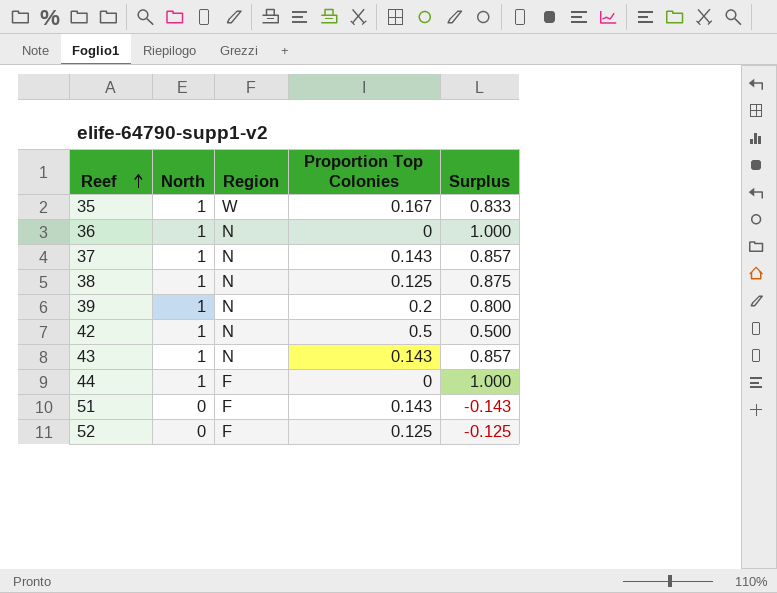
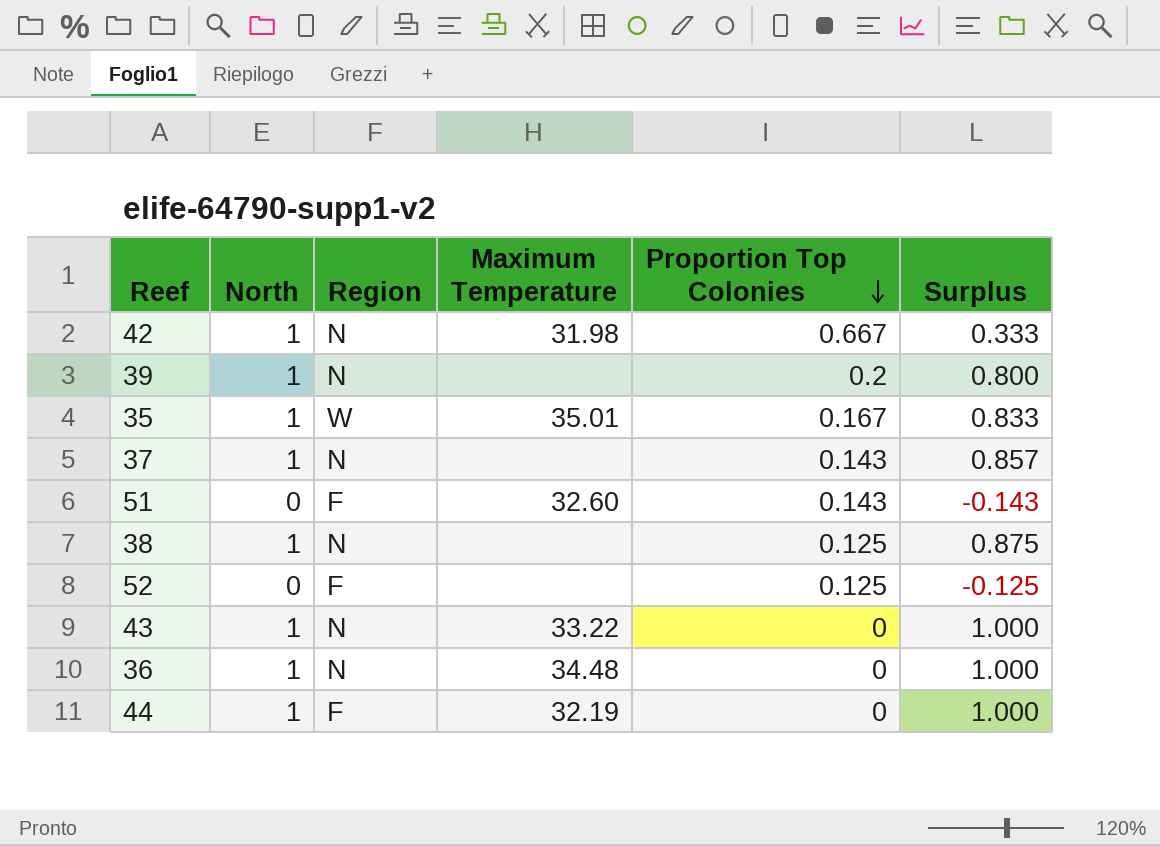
row order: Reef ascending -> Proportion Top Colonies descending
column Maximum Temperature | position: none -> 4
42 | Proportion Top Colonies: 0.5 -> 0.667
42 | Surplus: 0.500 -> 0.333
43 | Proportion Top Colonies: 0.143 -> 0
43 | Surplus: 0.857 -> 1.000

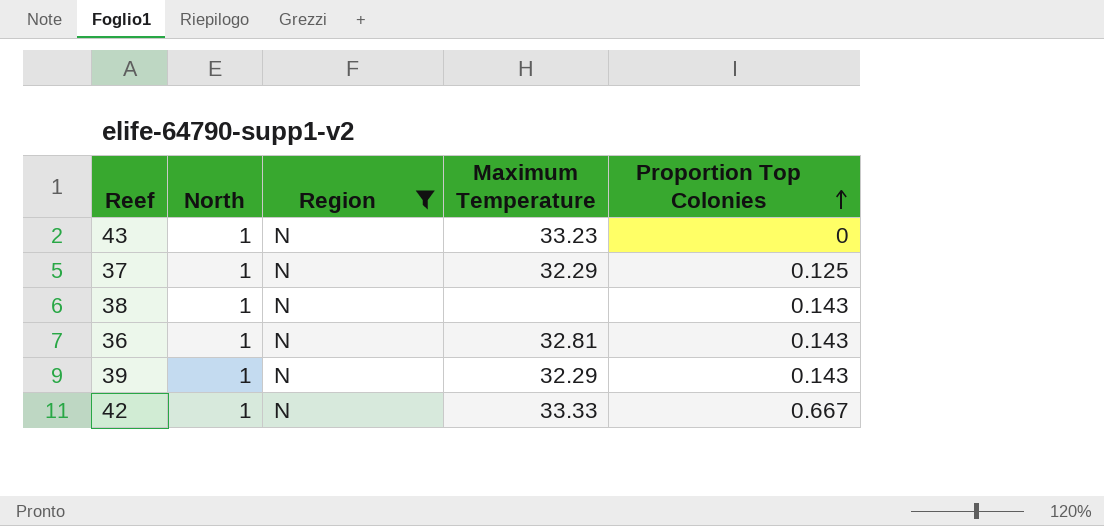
filter: none -> Region = N
row order: Proportion Top Colonies descending -> Proportion Top Colonies ascending
column Surplus | formula: [North] - [Proportion Top Colonies] -> none
43 | Maximum Temperature: 33.22 -> 33.23
37 | Maximum Temperature: none -> 32.29
37 | Proportion Top Colonies: 0.143 -> 0.125
38 | Proportion Top Colonies: 0.125 -> 0.143
36 | Maximum Temperature: 34.48 -> 32.81
36 | Proportion Top Colonies: 0 -> 0.143
39 | Maximum Temperature: none -> 32.29
39 | Proportion Top Colonies: 0.2 -> 0.143
42 | Maximum Temperature: 31.98 -> 33.33

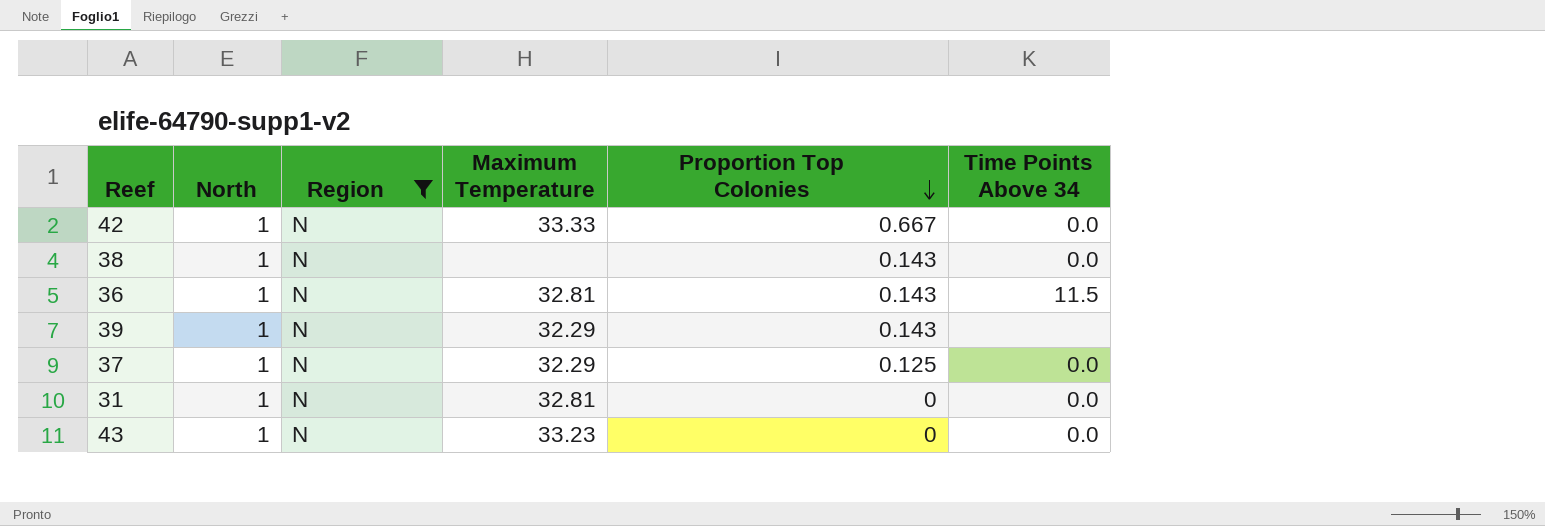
row order: Proportion Top Colonies ascending -> Proportion Top Colonies descending
column Time Points Above 34 | position: none -> 6
row 31: none -> 1 | N | 32.81 | 0 | 0.0

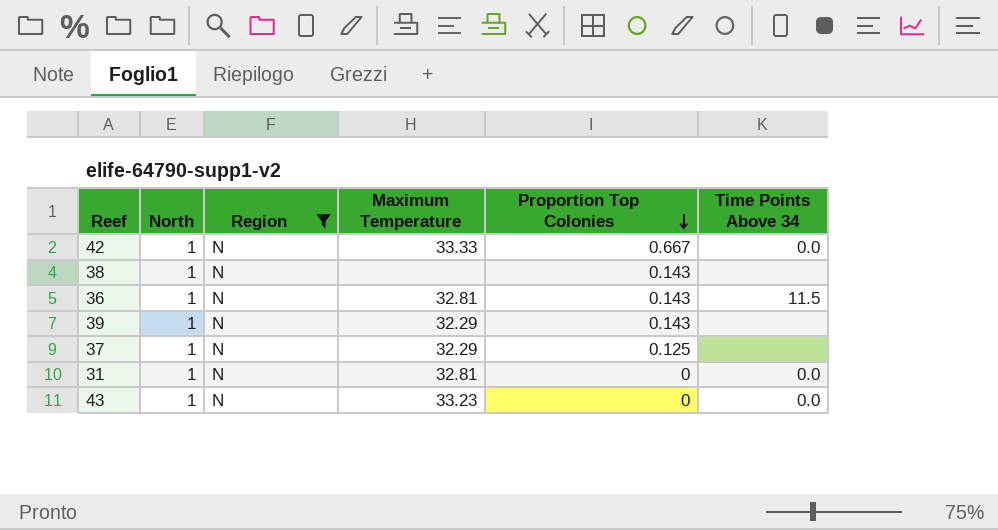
38 | Time Points Above 34: 0.0 -> none
37 | Time Points Above 34: 0.0 -> none

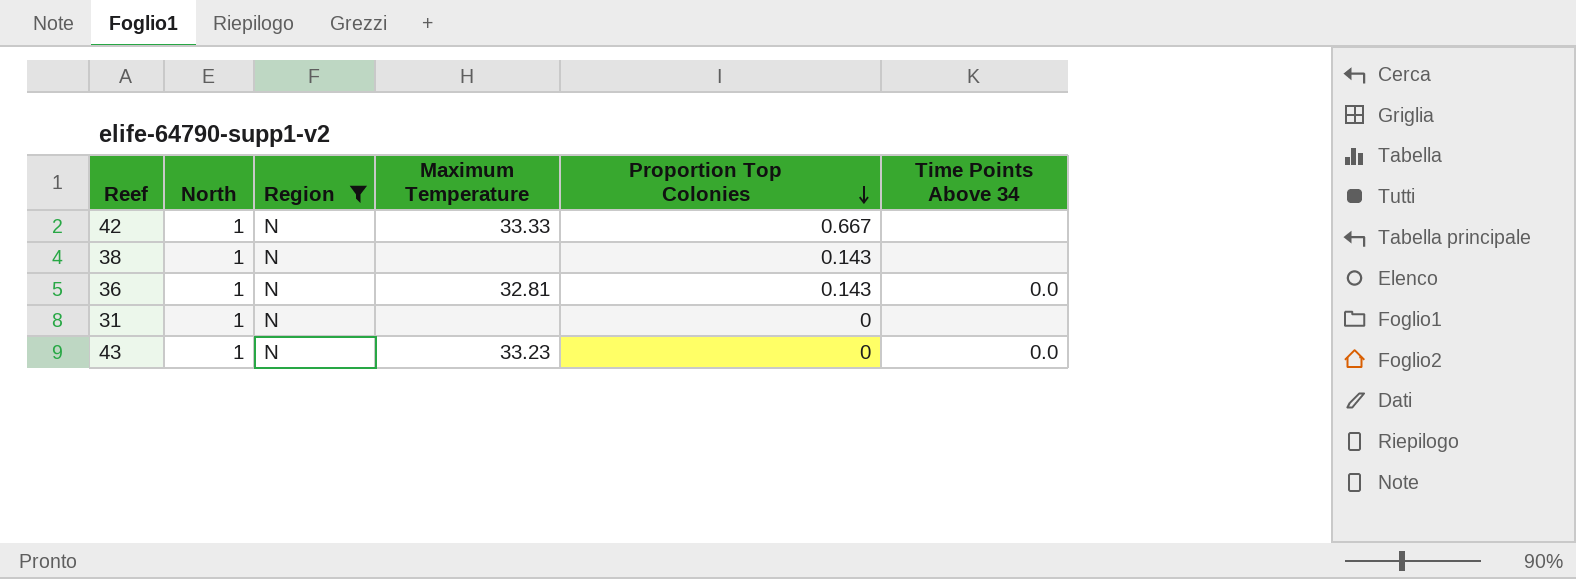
row 39: 1 | N | 32.29 | 0.143 | none -> none
row 37: 1 | N | 32.29 | 0.125 | none -> none
42 | Time Points Above 34: 0.0 -> none
36 | Time Points Above 34: 11.5 -> 0.0
31 | Maximum Temperature: 32.81 -> none
31 | Time Points Above 34: 0.0 -> none

